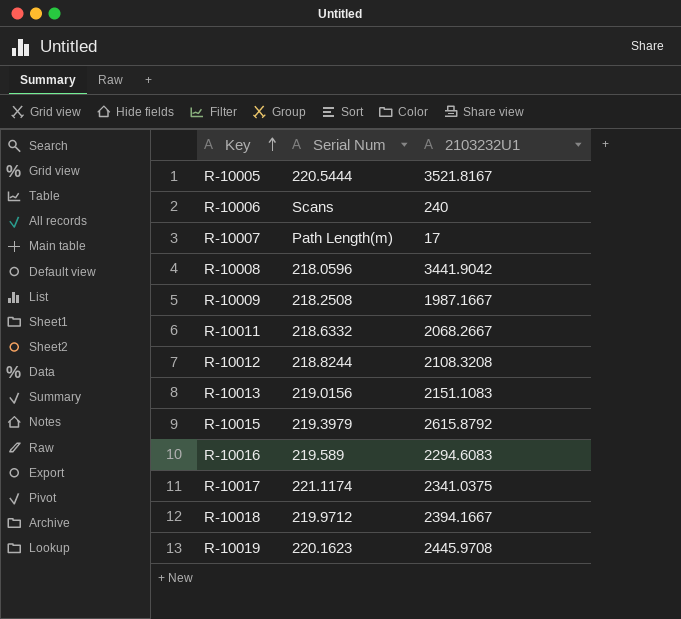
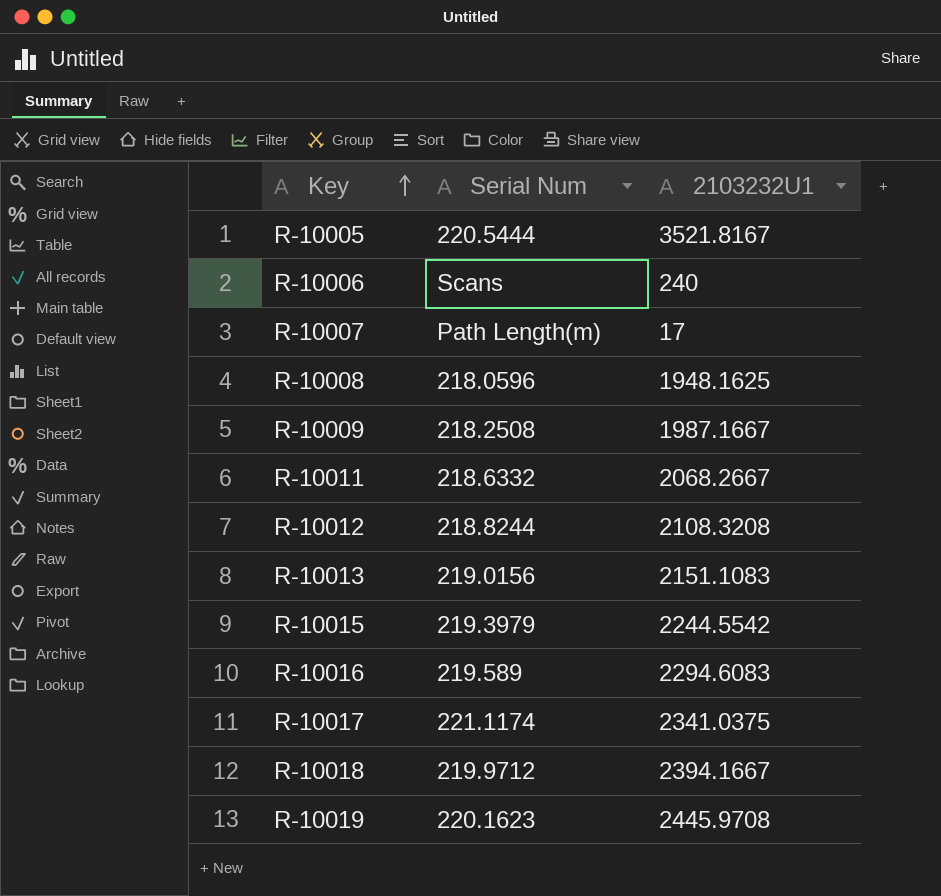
R-10008 | 2103232U1: 3441.9042 -> 1948.1625
R-10015 | 2103232U1: 2615.8792 -> 2244.5542

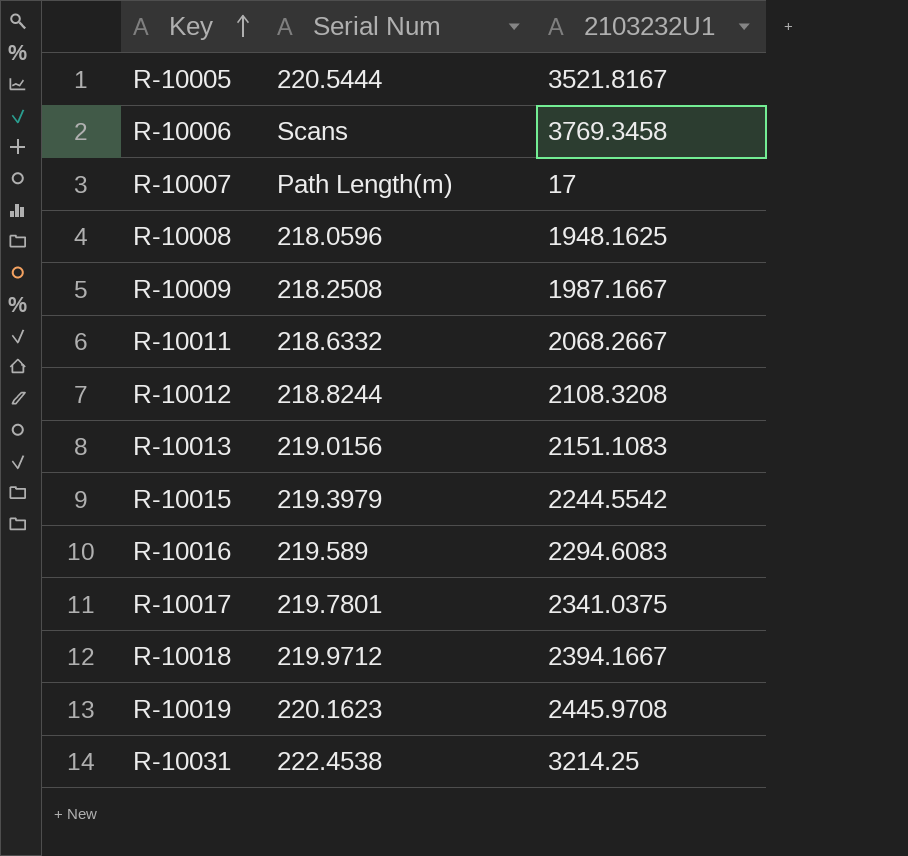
R-10006 | 2103232U1: 240 -> 3769.3458
R-10017 | Serial Num: 221.1174 -> 219.7801
row R-10031: none -> 222.4538 | 3214.25

